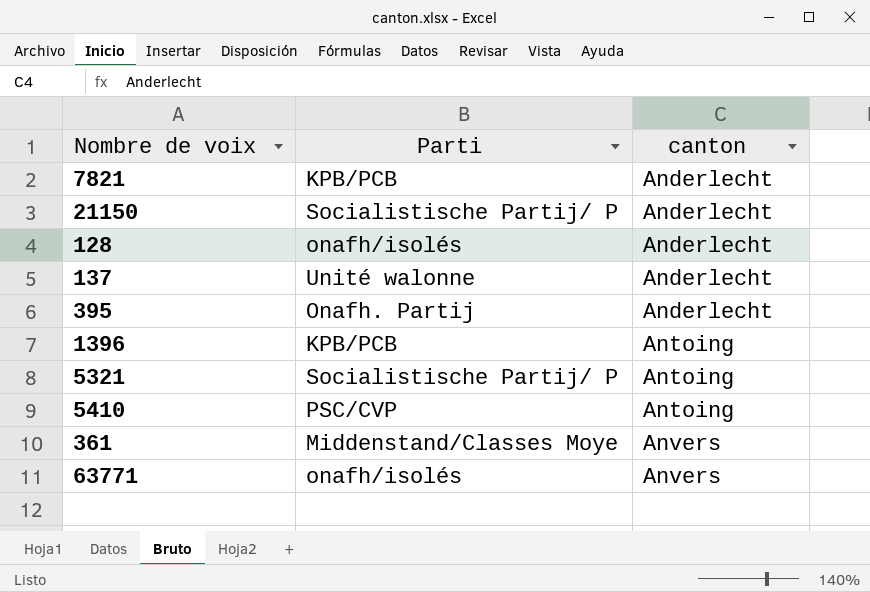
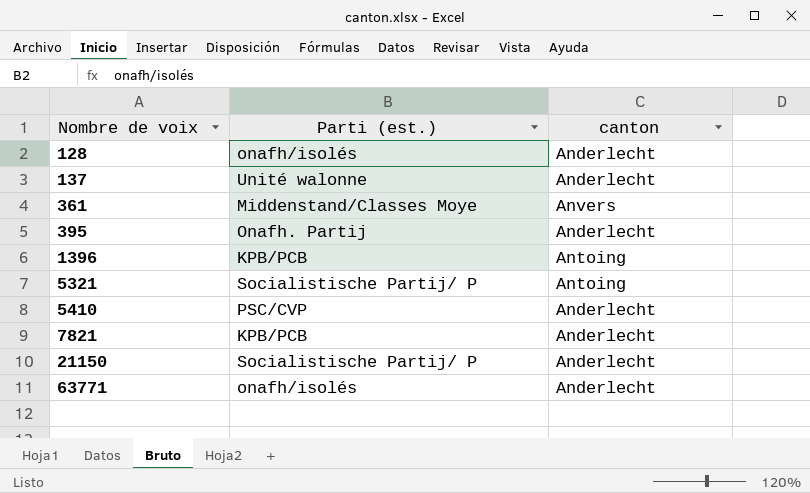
row order: canton ascending -> Nombre de voix ascending
column name: Parti -> Parti (est.)
5410 | canton: Antoing -> Anderlecht
63771 | canton: Anvers -> Anderlecht

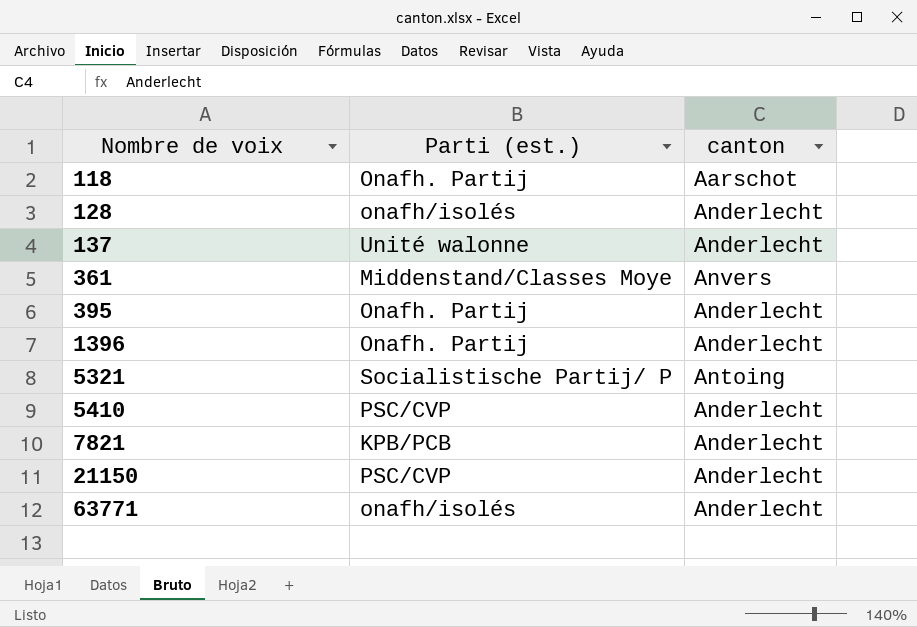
row 118: none -> Onafh. Partij | Aarschot
1396 | Parti (est.): KPB/PCB -> Onafh. Partij
1396 | canton: Antoing -> Anderlecht
21150 | Parti (est.): Socialistische Partij/ P -> PSC/CVP

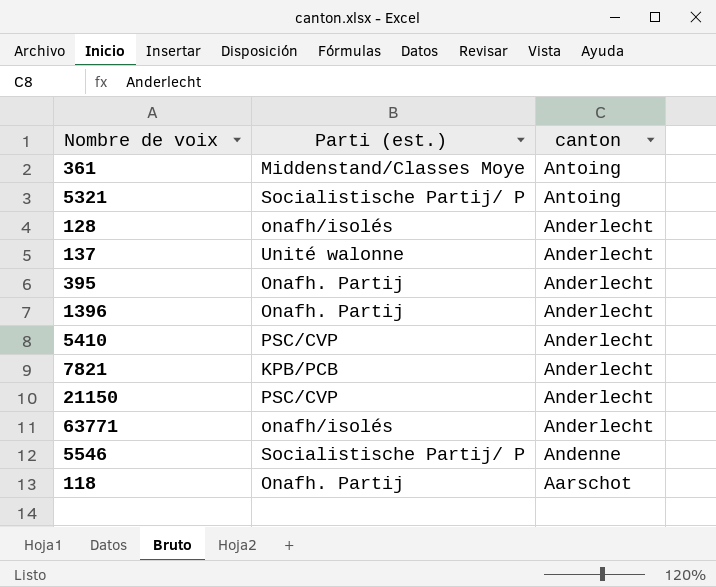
row order: Nombre de voix ascending -> canton descending
361 | canton: Anvers -> Antoing
row 5546: none -> Socialistische Partij/ P | Andenne

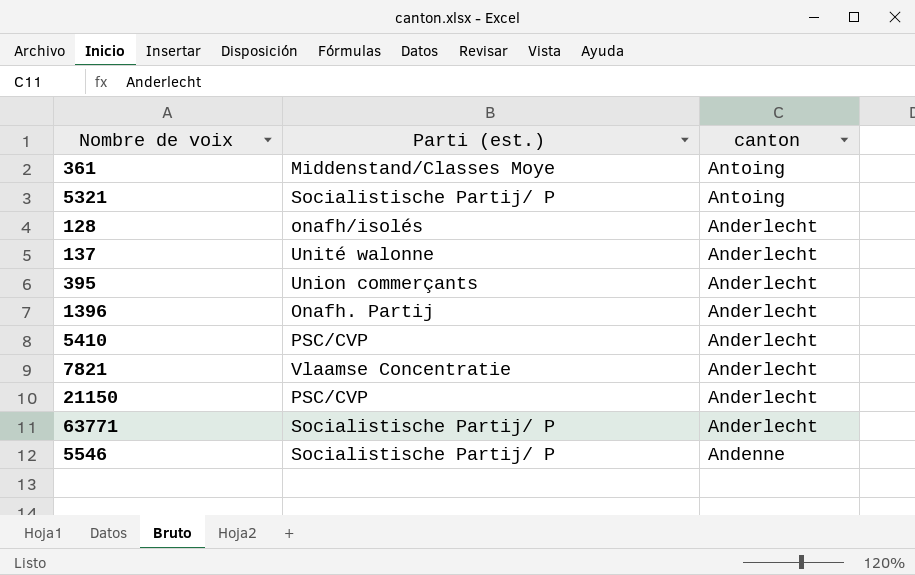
row 118: Onafh. Partij | Aarschot -> none
395 | Parti (est.): Onafh. Partij -> Union commerçants
7821 | Parti (est.): KPB/PCB -> Vlaamse Concentratie
63771 | Parti (est.): onafh/isolés -> Socialistische Partij/ P

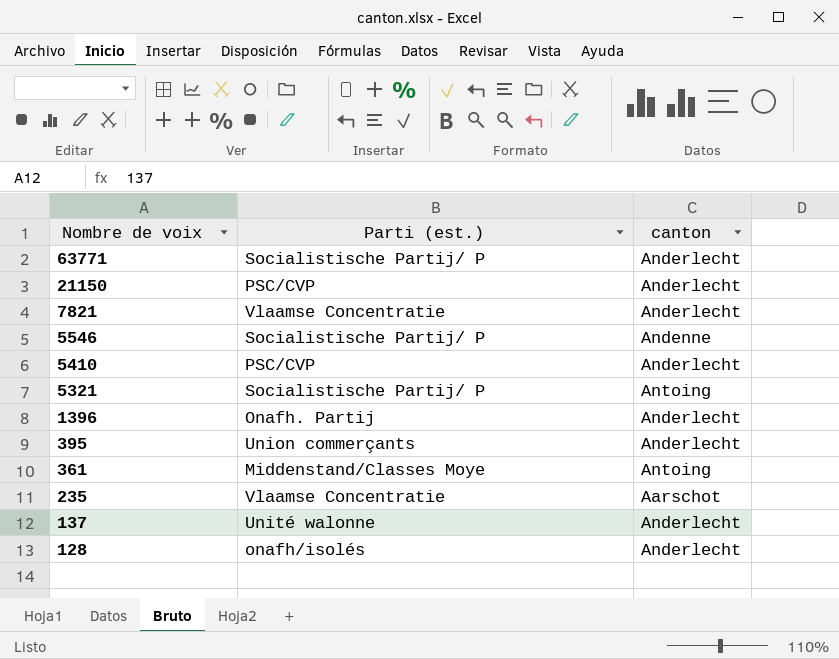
row order: canton descending -> Nombre de voix descending
row 235: none -> Vlaamse Concentratie | Aarschot

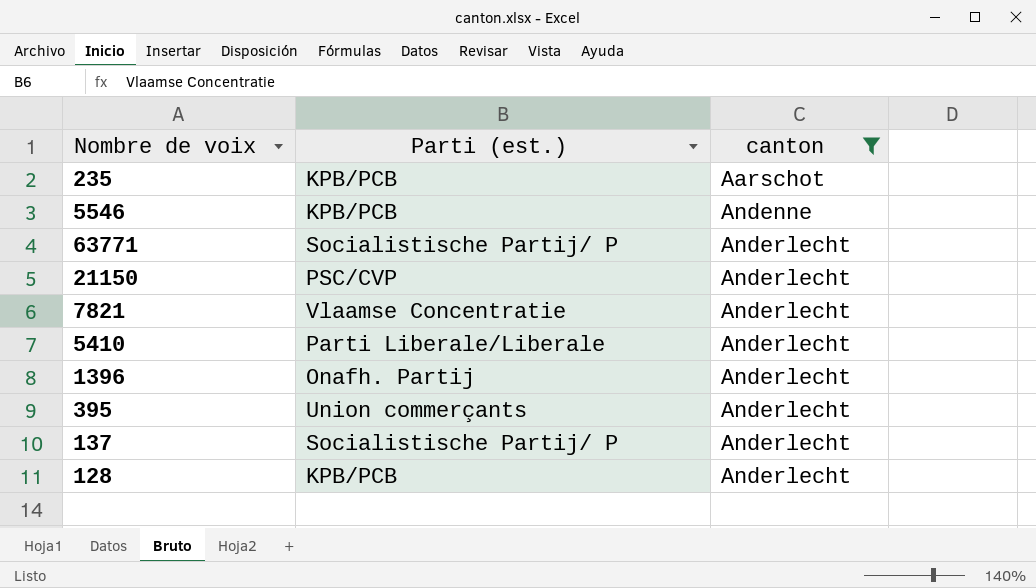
filter: none -> canton != Antoing
row order: Nombre de voix descending -> canton ascending
235 | Parti (est.): Vlaamse Concentratie -> KPB/PCB
5546 | Parti (est.): Socialistische Partij/ P -> KPB/PCB
5410 | Parti (est.): PSC/CVP -> Parti Liberale/Liberale
137 | Parti (est.): Unité walonne -> Socialistische Partij/ P
128 | Parti (est.): onafh/isolés -> KPB/PCB

